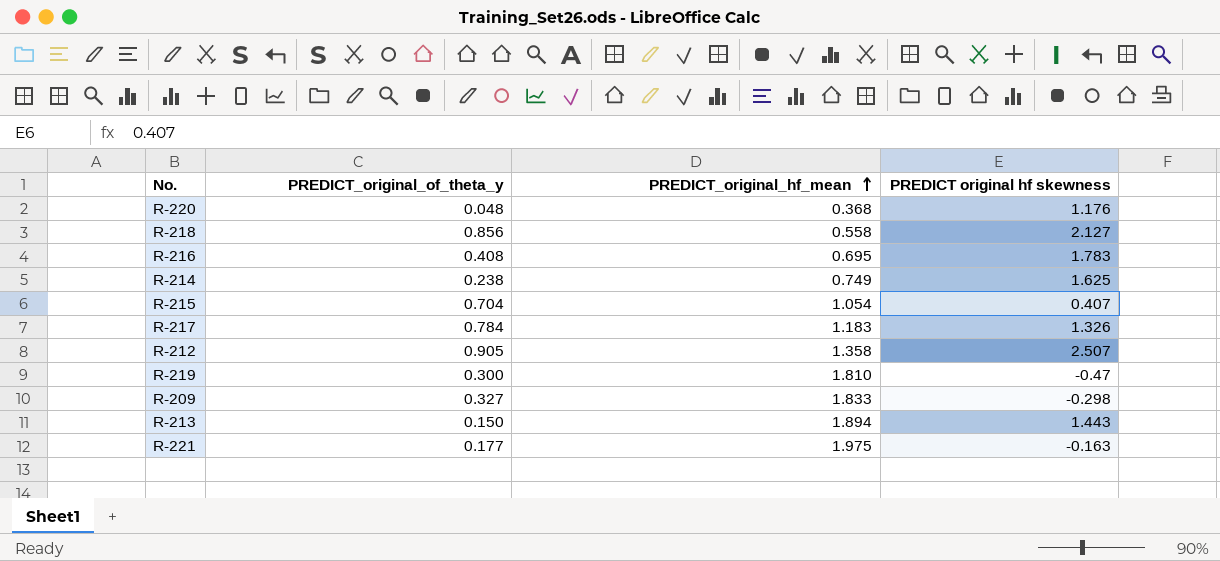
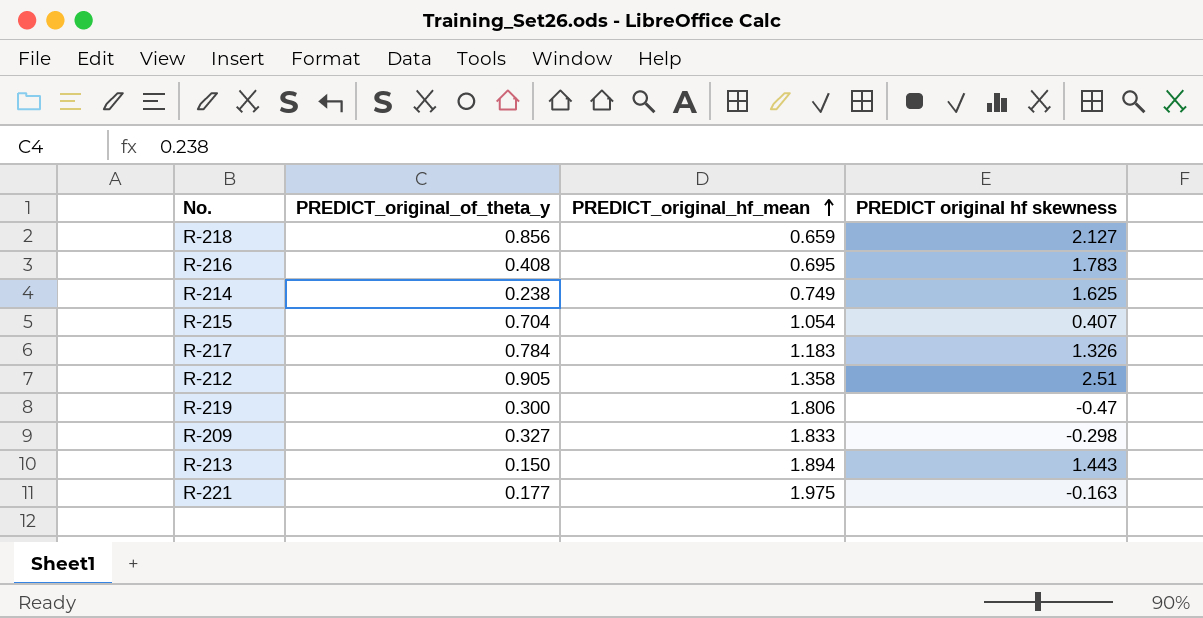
row R-220: 0.048 | 0.368 | 1.176 -> none
R-218 | PREDICT_original_hf_mean: 0.558 -> 0.659
R-212 | PREDICT original hf skewness: 2.507 -> 2.51
R-219 | PREDICT_original_hf_mean: 1.810 -> 1.806

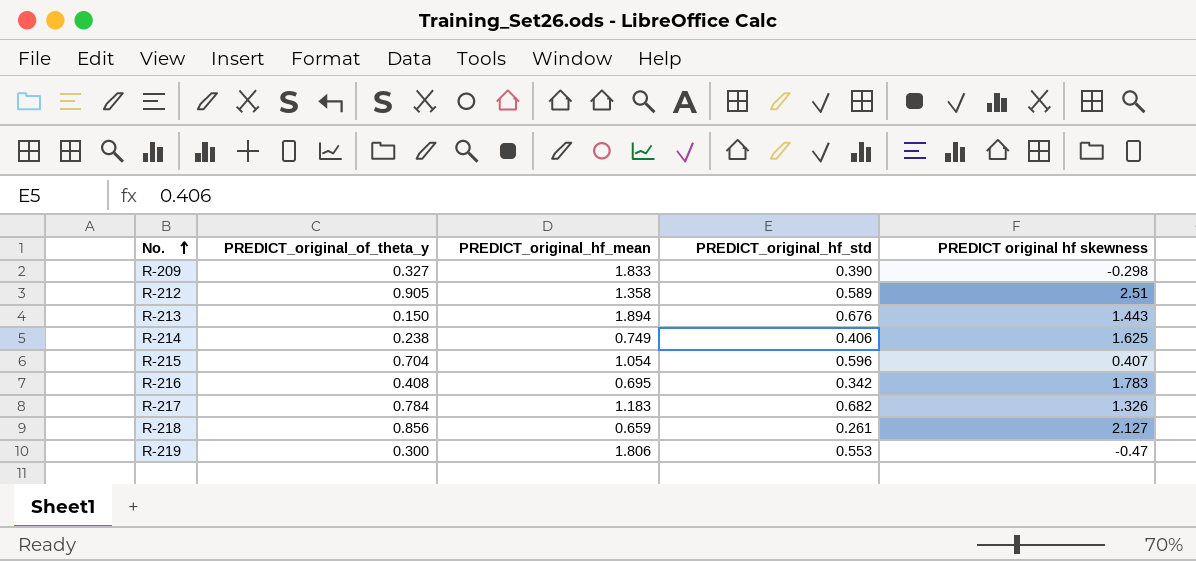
row order: PREDICT_original_hf_mean ascending -> No. ascending
column PREDICT_original_hf_std | position: none -> 4
row R-221: 0.177 | 1.975 | -0.163 -> none

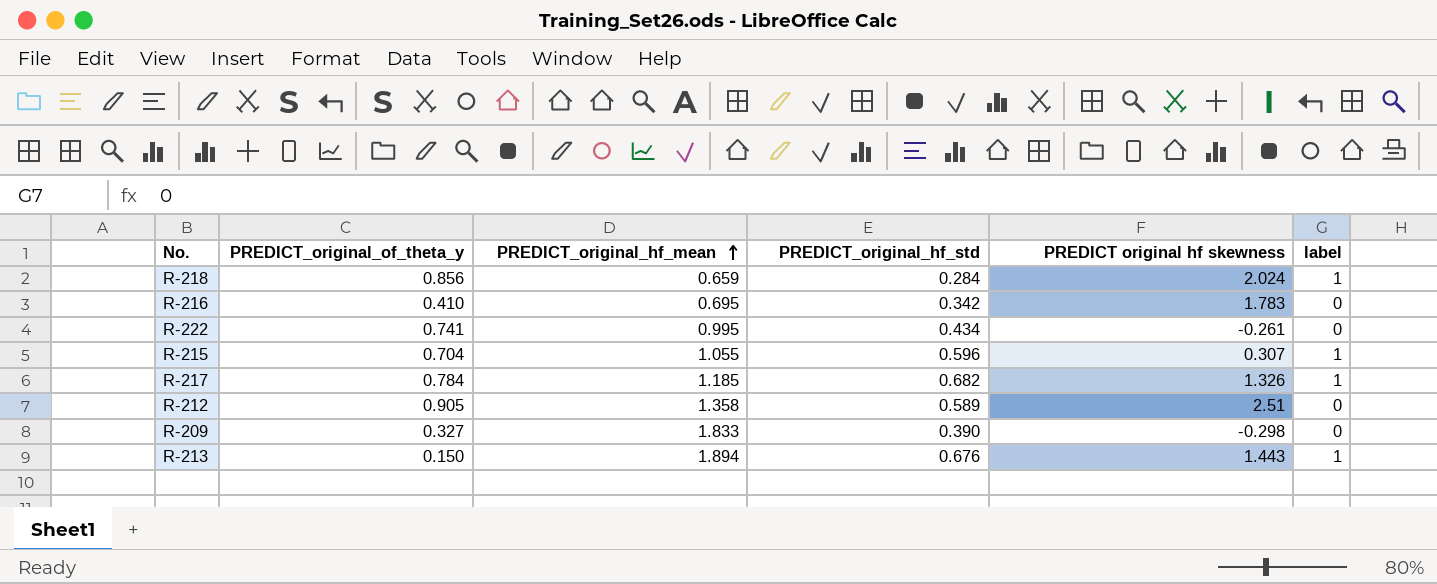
row order: No. ascending -> PREDICT_original_hf_mean ascending
column label | position: none -> 6
row R-214: 0.238 | 0.749 | 0.406 | 1.625 -> none
row R-219: 0.300 | 1.806 | 0.553 | -0.47 -> none
R-218 | PREDICT_original_hf_std: 0.261 -> 0.284
R-218 | PREDICT original hf skewness: 2.127 -> 2.024
R-216 | PREDICT_original_of_theta_y: 0.408 -> 0.410
row R-222: none -> 0.741 | 0.995 | 0.434 | -0.261 | 0
R-215 | PREDICT_original_hf_mean: 1.054 -> 1.055
R-215 | PREDICT original hf skewness: 0.407 -> 0.307
R-217 | PREDICT_original_hf_mean: 1.183 -> 1.185

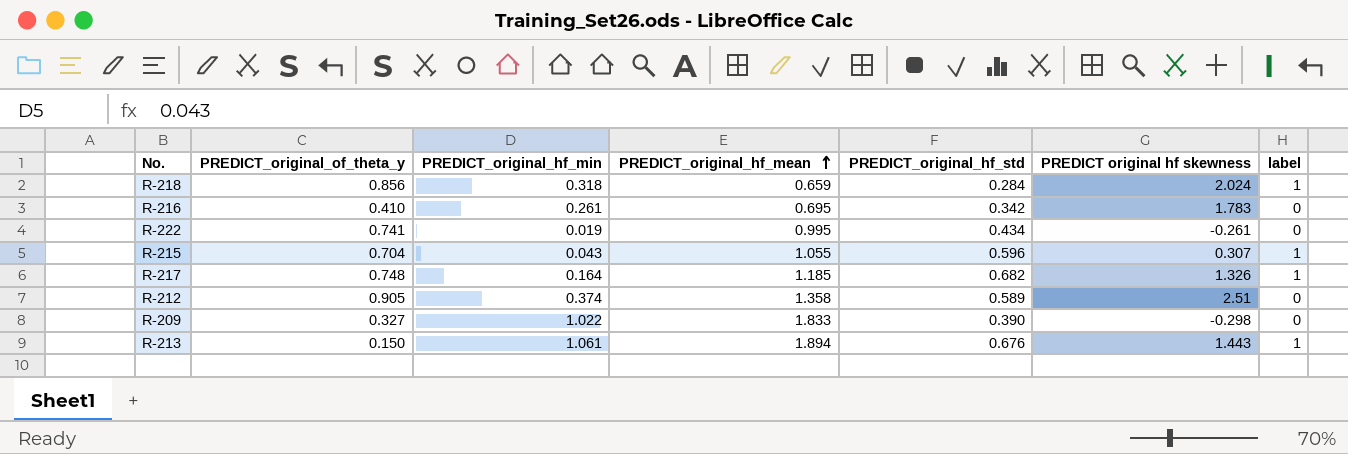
column PREDICT_original_hf_min | position: none -> 3
R-217 | PREDICT_original_of_theta_y: 0.784 -> 0.748

